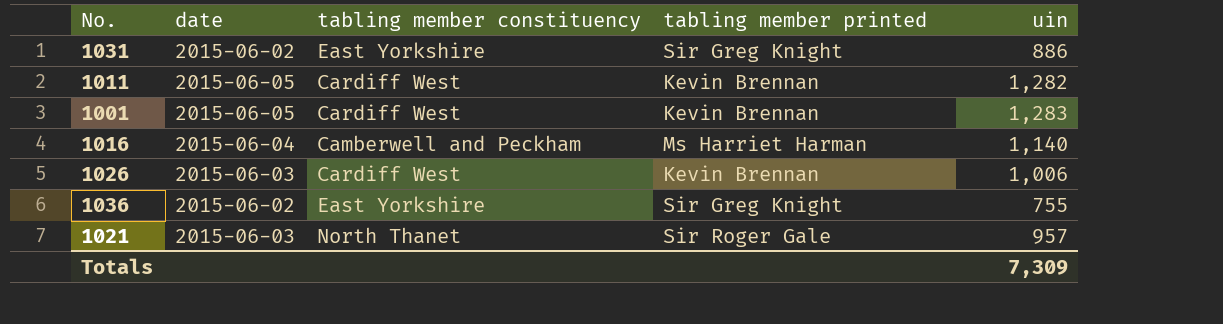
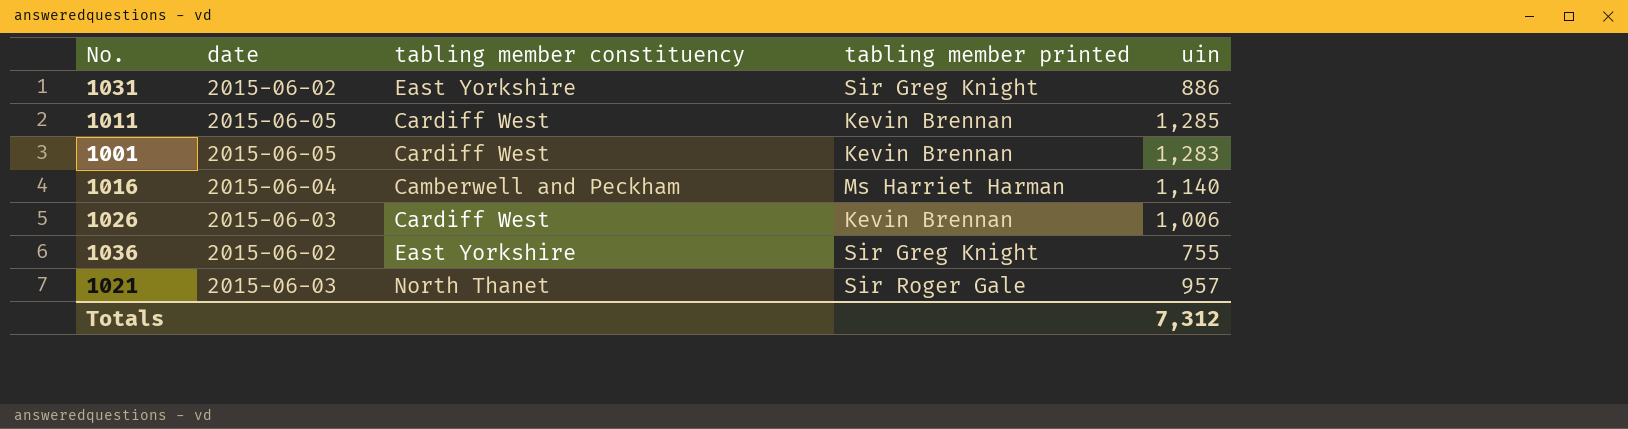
1011 | uin: 1,282 -> 1,285
Totals | uin: 7,309 -> 7,312

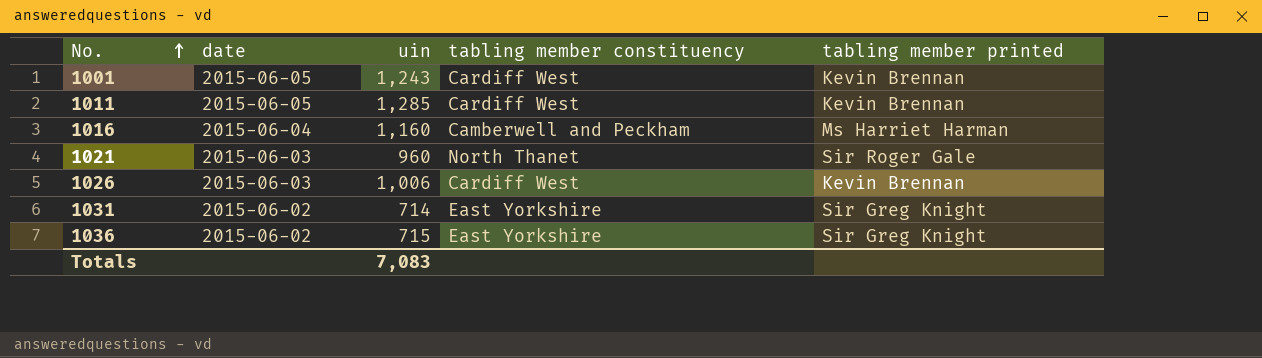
row order: none -> No. ascending
column uin | position: 5 -> 3
1001 | uin: 1,283 -> 1,243
1016 | uin: 1,140 -> 1,160
1021 | uin: 957 -> 960
1031 | uin: 886 -> 714
1036 | uin: 755 -> 715
Totals | uin: 7,312 -> 7,083

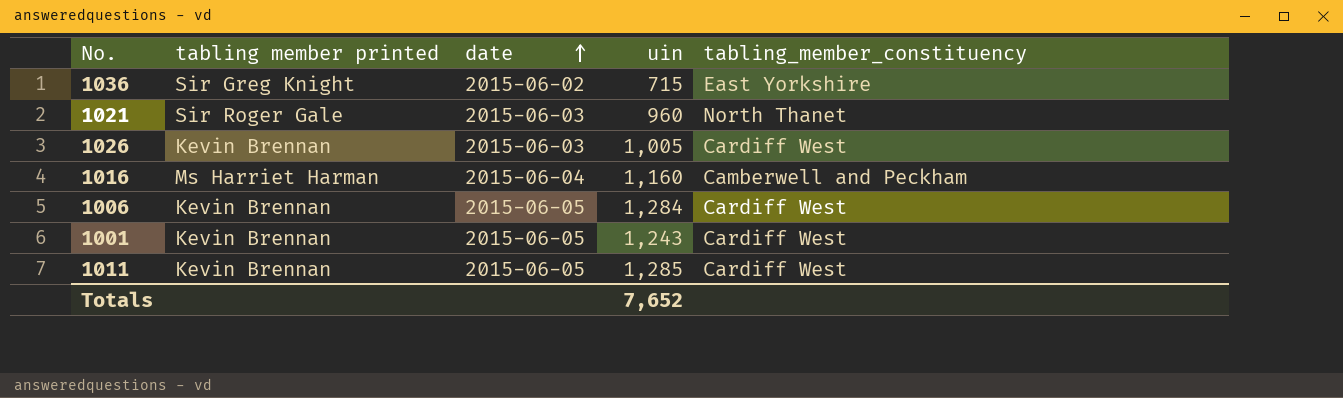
row order: No. ascending -> date ascending
column tabling member printed | position: 5 -> 2
column name: tabling member constituency -> tabling_member_constituency
row 1031: 2015-06-02 | 714 | East Yorkshire | Sir Greg Knight -> none
1026 | uin: 1,006 -> 1,005
row 1006: none -> Kevin Brennan | 2015-06-05 | 1,284 | Cardiff West
Totals | uin: 7,083 -> 7,652

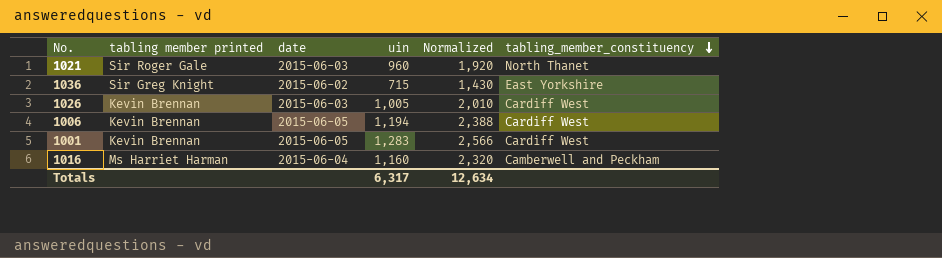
row order: date ascending -> tabling_member_constituency descending
column Normalized | formula: none -> [uin] * 2
row 1011: Kevin Brennan | 2015-06-05 | 1,285 | Cardiff West -> none
1006 | uin: 1,284 -> 1,194
1001 | uin: 1,243 -> 1,283
Totals | uin: 7,652 -> 6,317

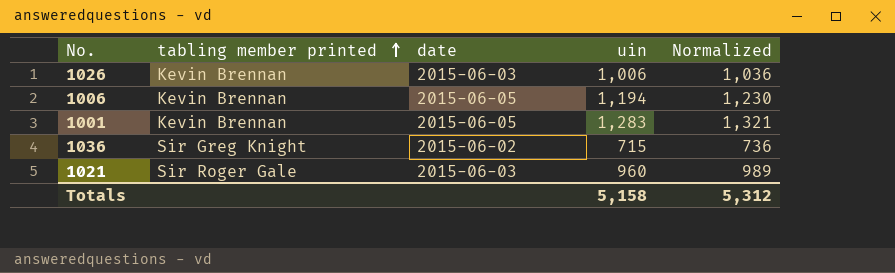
row order: tabling_member_constituency descending -> tabling member printed ascending
column tabling_member_constituency | position: 6 -> none
column Normalized | formula: [uin] * 2 -> [uin] * 1.03
row 1016: Ms Harriet Harman | 2015-06-04 | 1,160 | 2,320 | Camberwell and Peckham -> none
1026 | uin: 1,005 -> 1,006
Totals | uin: 6,317 -> 5,158
Totals | Normalized: 12,634 -> 5,312

